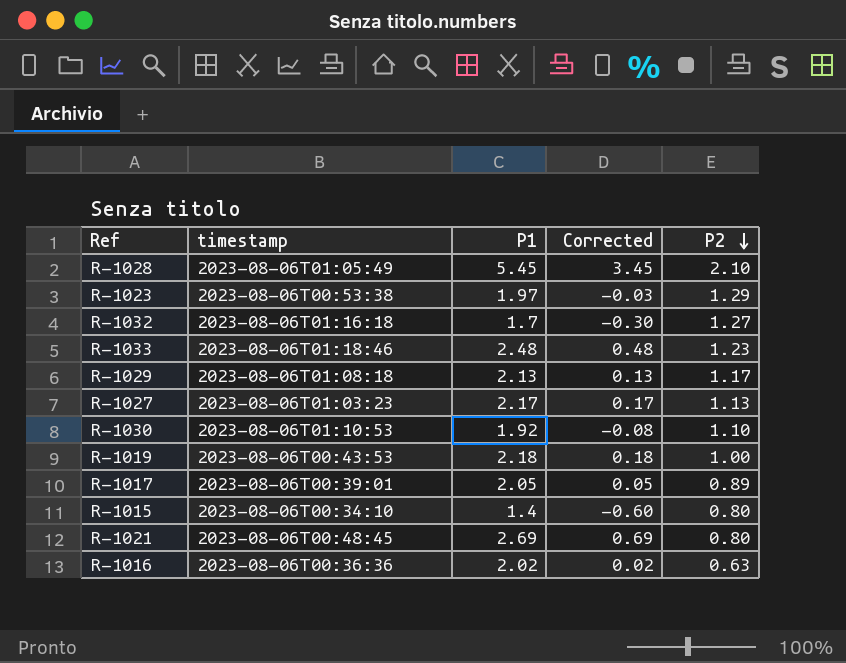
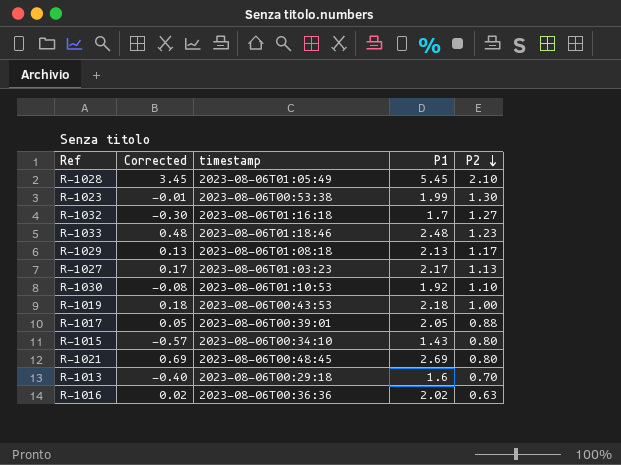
column Corrected | position: 4 -> 2
R-1023 | Corrected: -0.03 -> -0.01
R-1023 | P1: 1.97 -> 1.99
R-1023 | P2: 1.29 -> 1.30
R-1017 | P2: 0.89 -> 0.88
R-1015 | Corrected: -0.60 -> -0.57
R-1015 | P1: 1.4 -> 1.43
row R-1013: none -> -0.40 | 2023-08-06T00:29:18 | 1.6 | 0.70

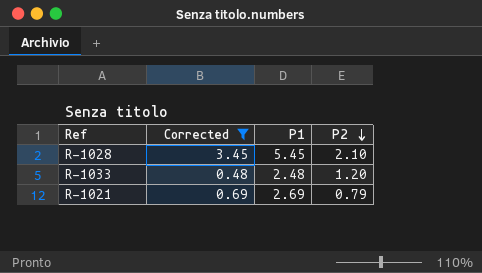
filter: none -> Corrected >= 0.48
column timestamp | position: 3 -> none
R-1033 | P2: 1.23 -> 1.20
R-1021 | P2: 0.80 -> 0.79

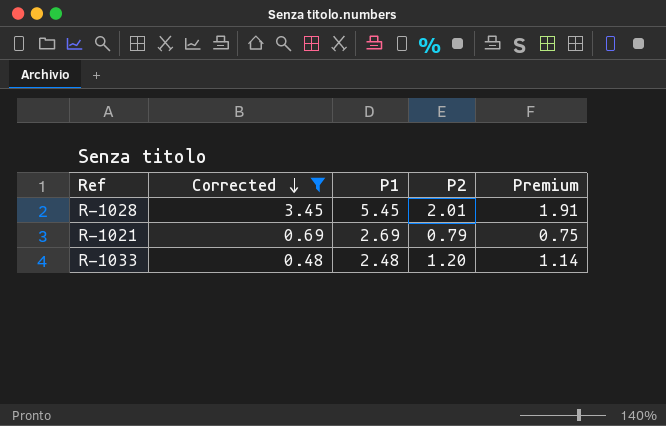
row order: P2 descending -> Corrected descending
column Premium | formula: none -> [P2] * 0.95
R-1028 | P2: 2.10 -> 2.01

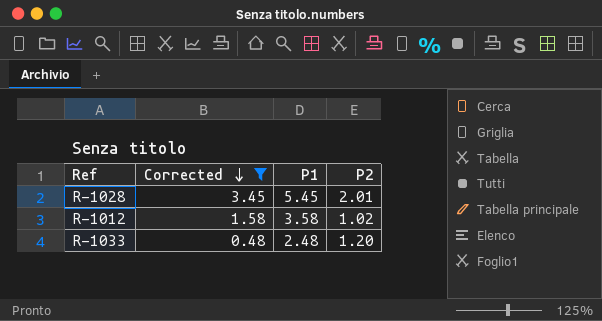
column Premium | formula: [P2] * 0.95 -> none
row R-1021: 0.69 | 2.69 | 0.79 | 0.75 -> none
row R-1012: none -> 1.58 | 3.58 | 1.02

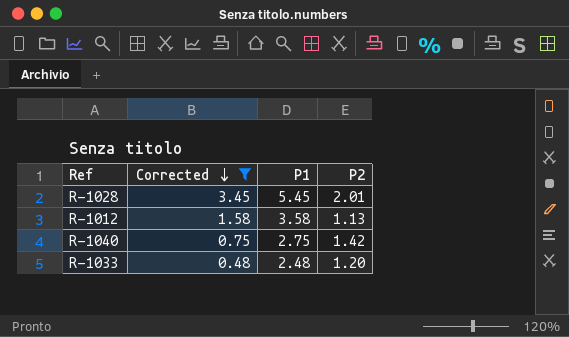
R-1012 | P2: 1.02 -> 1.13
row R-1040: none -> 0.75 | 2.75 | 1.42

